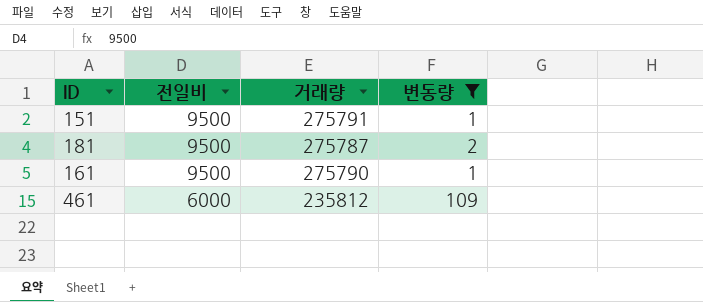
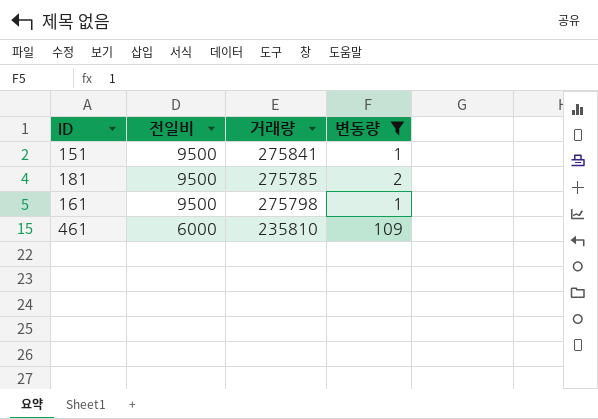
151 | 거래량: 275791 -> 275841
181 | 거래량: 275787 -> 275785
161 | 거래량: 275790 -> 275798
461 | 거래량: 235812 -> 235810

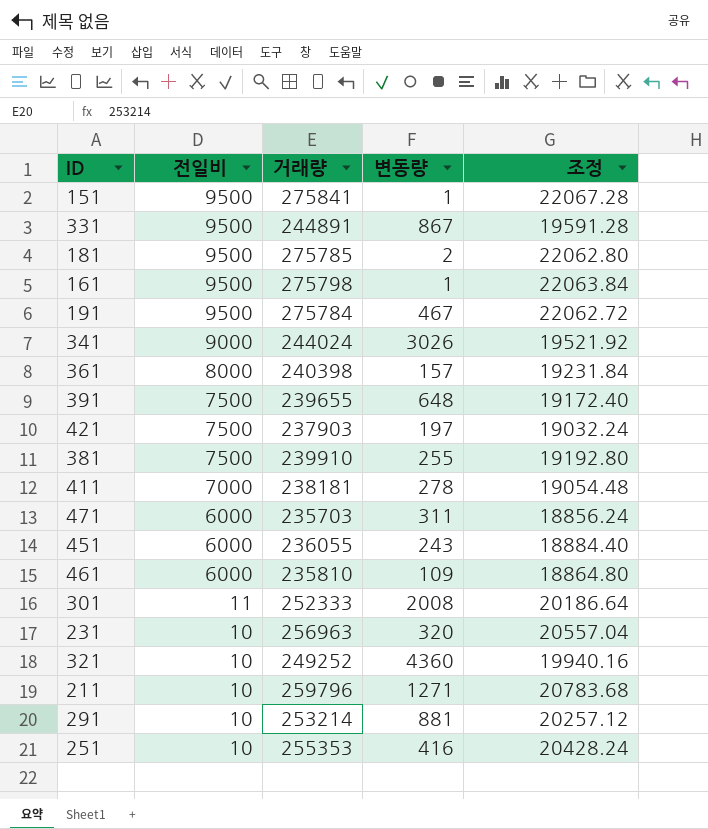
filter: 변동량 <= 109 -> none
column 조정 | formula: none -> [거래량] * 0.08

